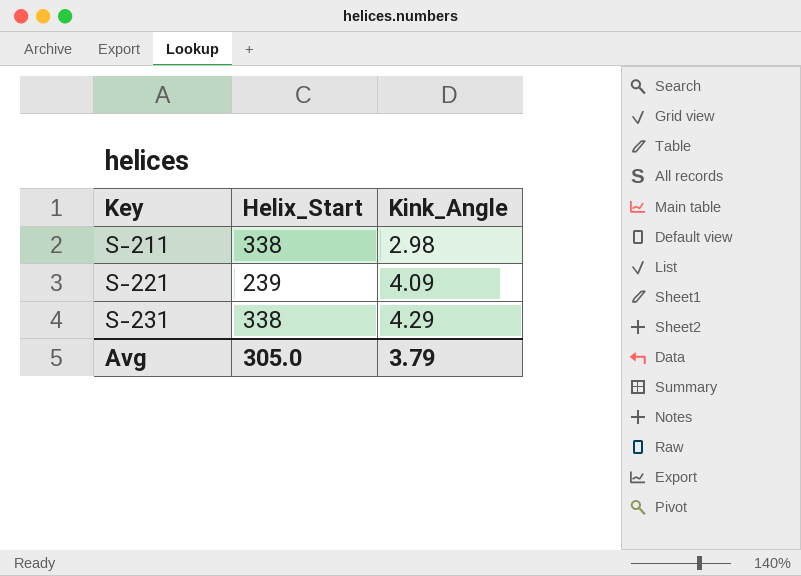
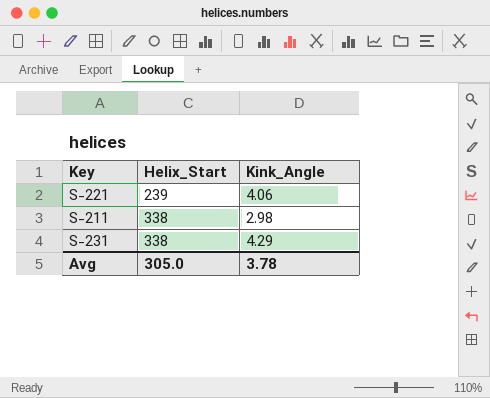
row order: Key ascending -> Helix_Start ascending
S-221 | Kink_Angle: 4.09 -> 4.06
Avg | Kink_Angle: 3.79 -> 3.78

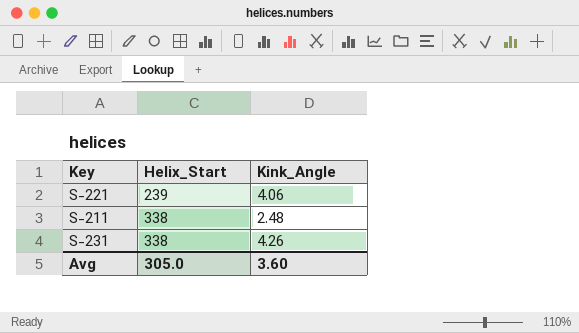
S-211 | Kink_Angle: 2.98 -> 2.48
S-231 | Kink_Angle: 4.29 -> 4.26
Avg | Kink_Angle: 3.78 -> 3.60

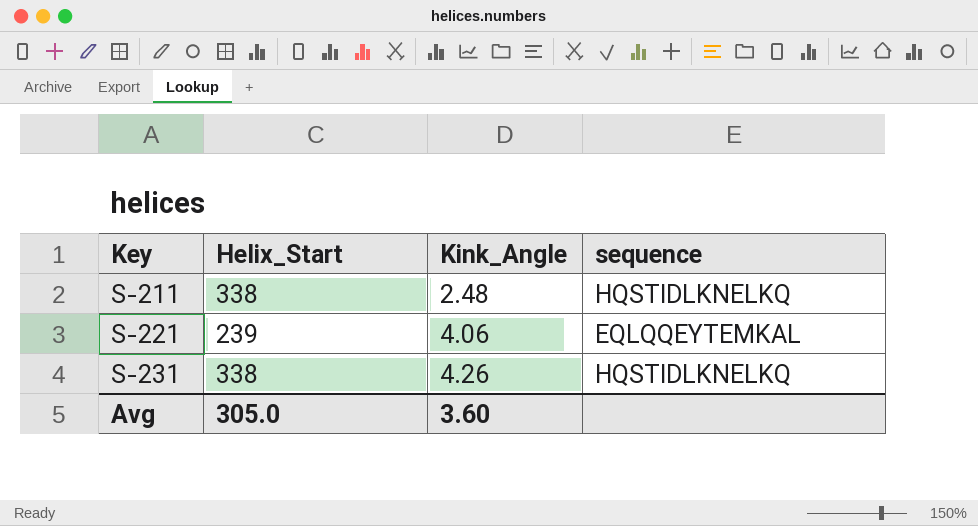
row order: Helix_Start ascending -> Key ascending
column sequence | position: none -> 4

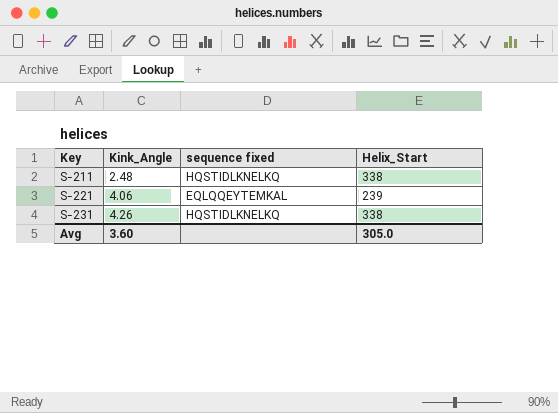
column name: sequence -> sequence fixed
column Helix_Start | position: 2 -> 4

